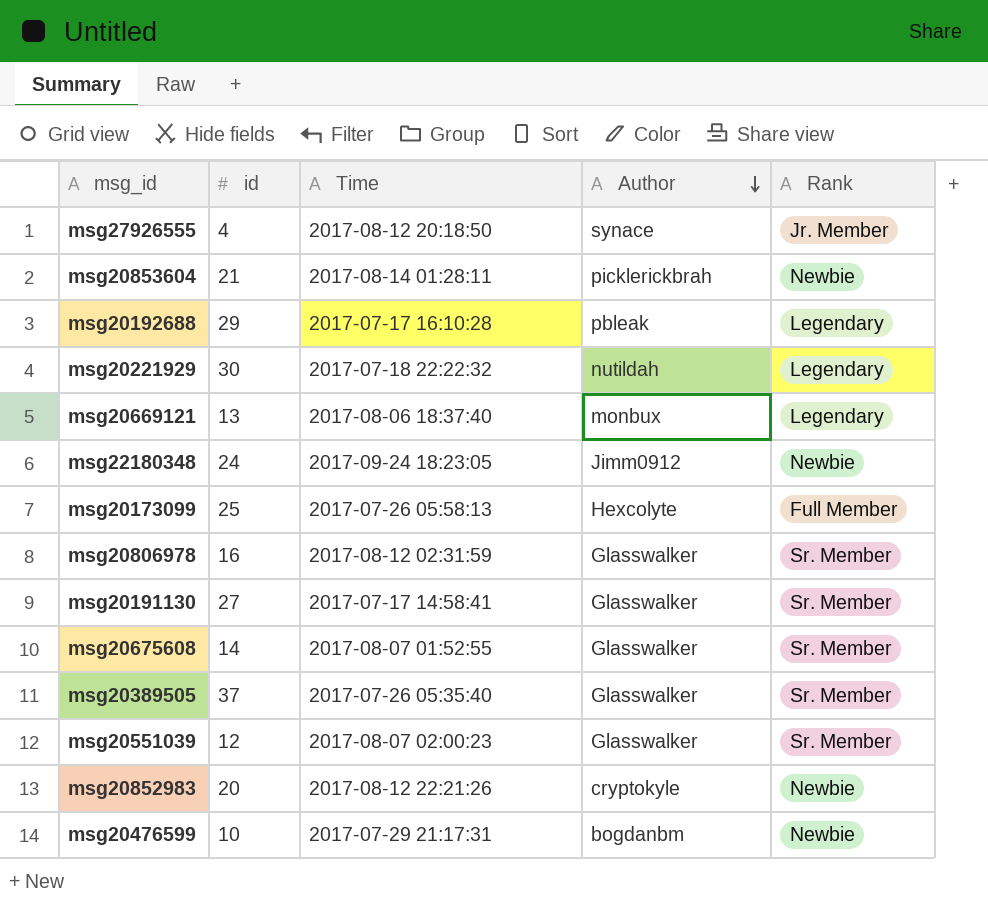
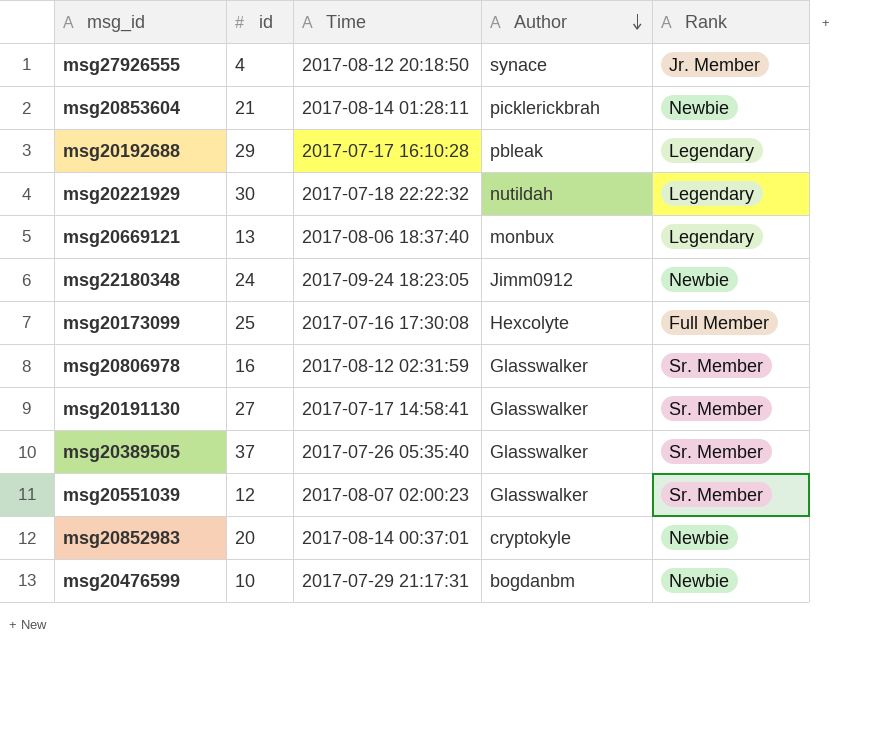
row msg20675608: 14 | 2017-08-07 01:52:55 | Glasswalker | Sr. Member -> none
msg20173099 | Time: 2017-07-26 05:58:13 -> 2017-07-16 17:30:08
msg20852983 | Time: 2017-08-12 22:21:26 -> 2017-08-14 00:37:01

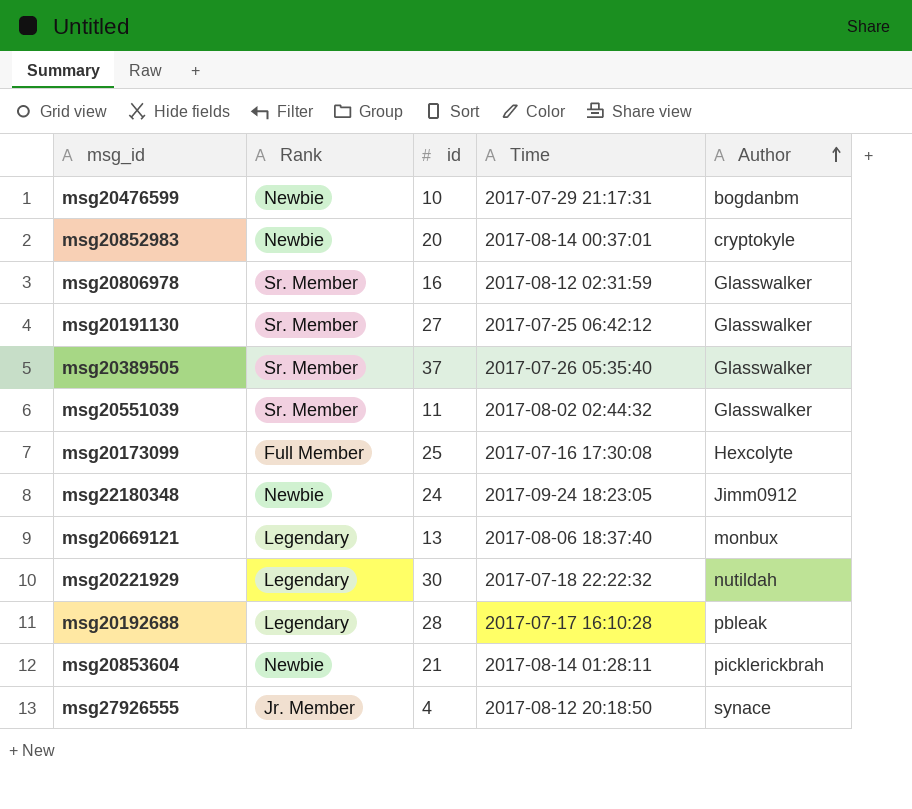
row order: Author descending -> Author ascending
column Rank | position: 5 -> 2
msg20191130 | Time: 2017-07-17 14:58:41 -> 2017-07-25 06:42:12
msg20551039 | id: 12 -> 11
msg20551039 | Time: 2017-08-07 02:00:23 -> 2017-08-02 02:44:32
msg20192688 | id: 29 -> 28

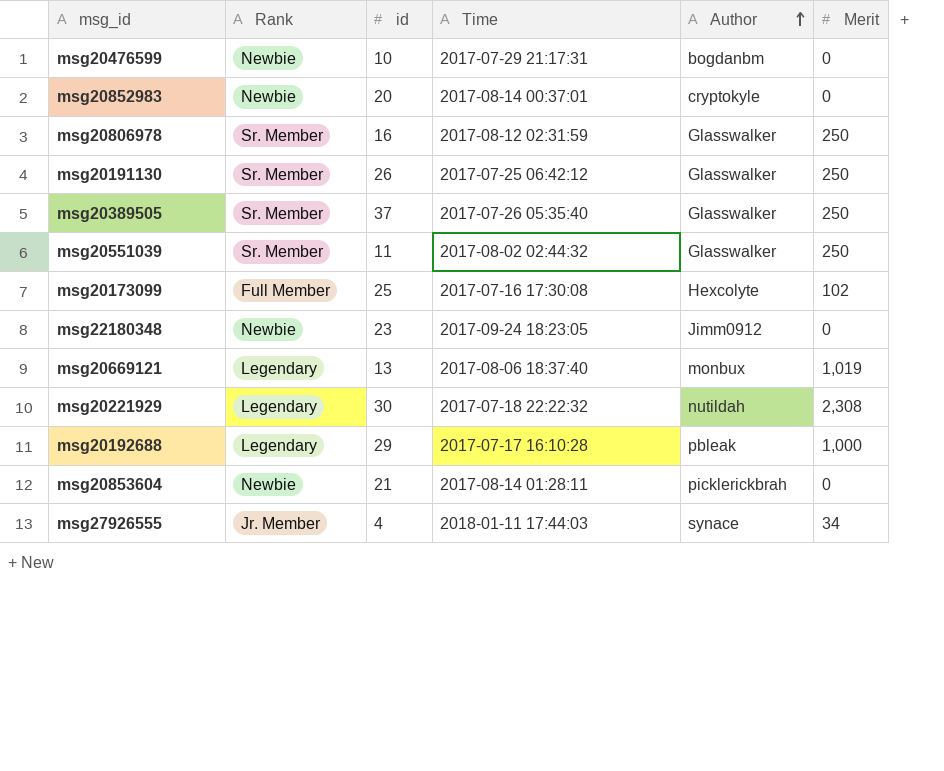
column Merit | position: none -> 6
msg20191130 | id: 27 -> 26
msg22180348 | id: 24 -> 23
msg20192688 | id: 28 -> 29
msg27926555 | Time: 2017-08-12 20:18:50 -> 2018-01-11 17:44:03

